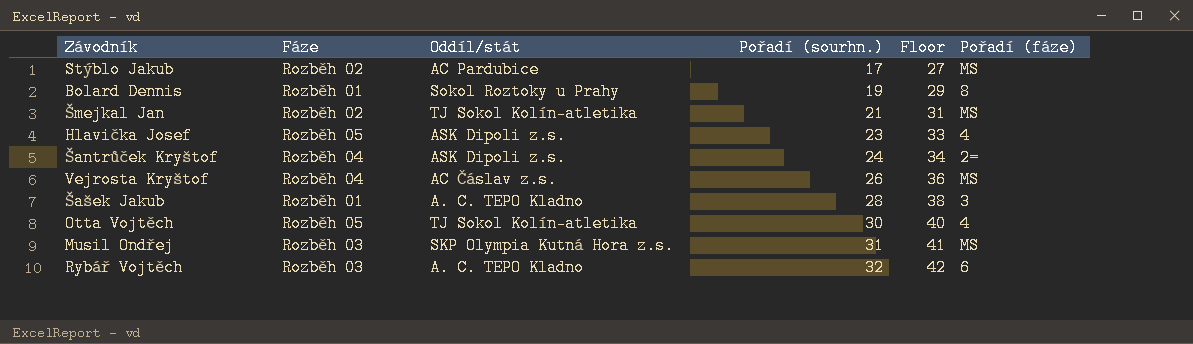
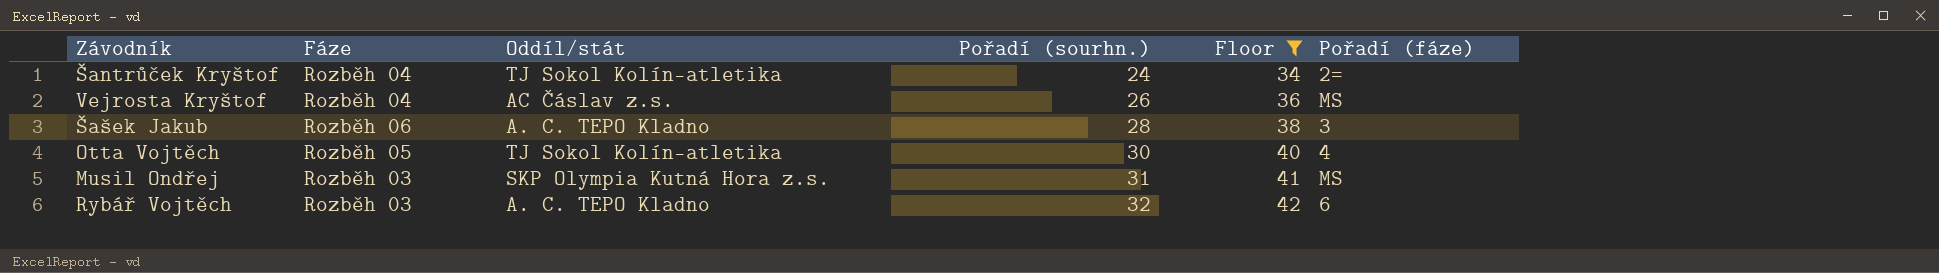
filter: none -> Floor >= 34
Šantrůček Kryštof | Oddíl/stát: ASK Dipoli z.s. -> TJ Sokol Kolín-atletika
Šašek Jakub | Fáze: Rozběh 01 -> Rozběh 06

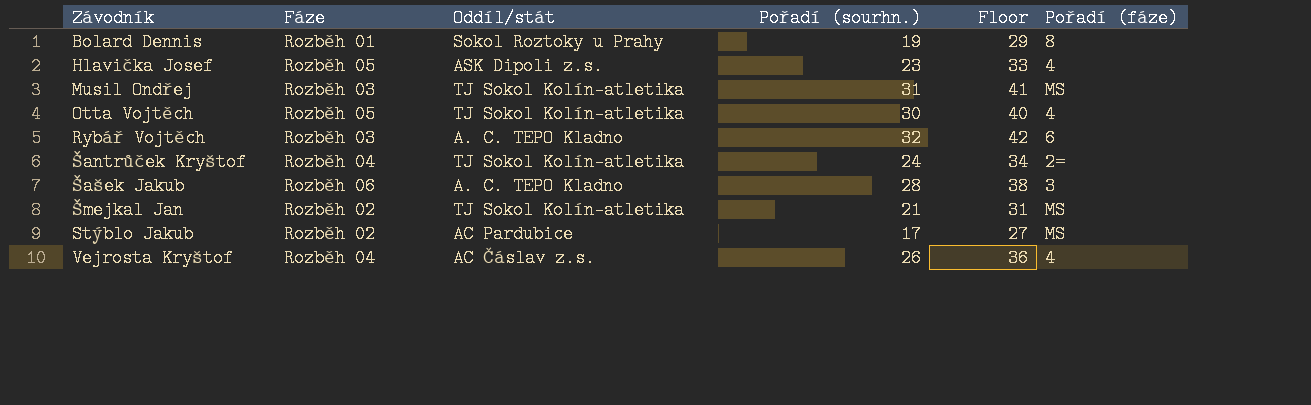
filter: Floor >= 34 -> none
row order: Pořadí (sourhn.) ascending -> Závodník ascending
Musil Ondřej | Oddíl/stát: SKP Olympia Kutná Hora z.s. -> TJ Sokol Kolín-atletika
Vejrosta Kryštof | Pořadí (fáze): MS -> 4

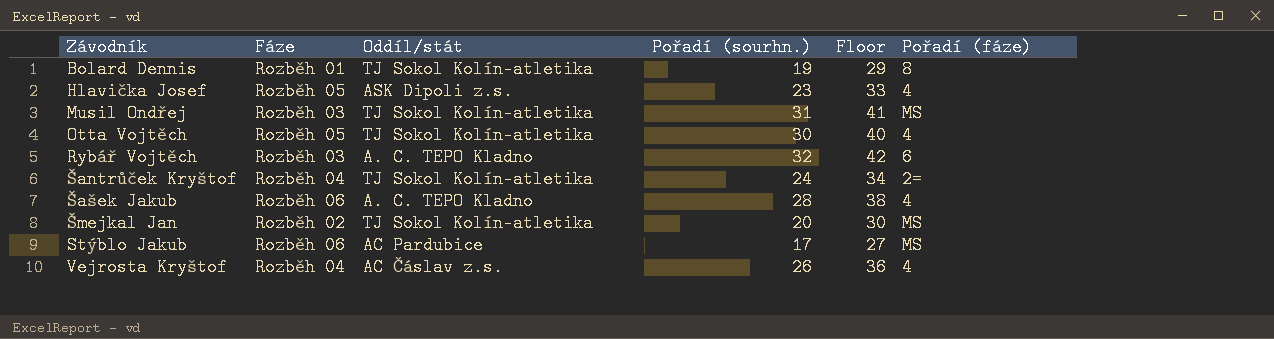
Bolard Dennis | Oddíl/stát: Sokol Roztoky u Prahy -> TJ Sokol Kolín-atletika
Šašek Jakub | Pořadí (fáze): 3 -> 4
Šmejkal Jan | Pořadí (sourhn.): 21 -> 20
Šmejkal Jan | Floor: 31 -> 30
Stýblo Jakub | Fáze: Rozběh 02 -> Rozběh 06

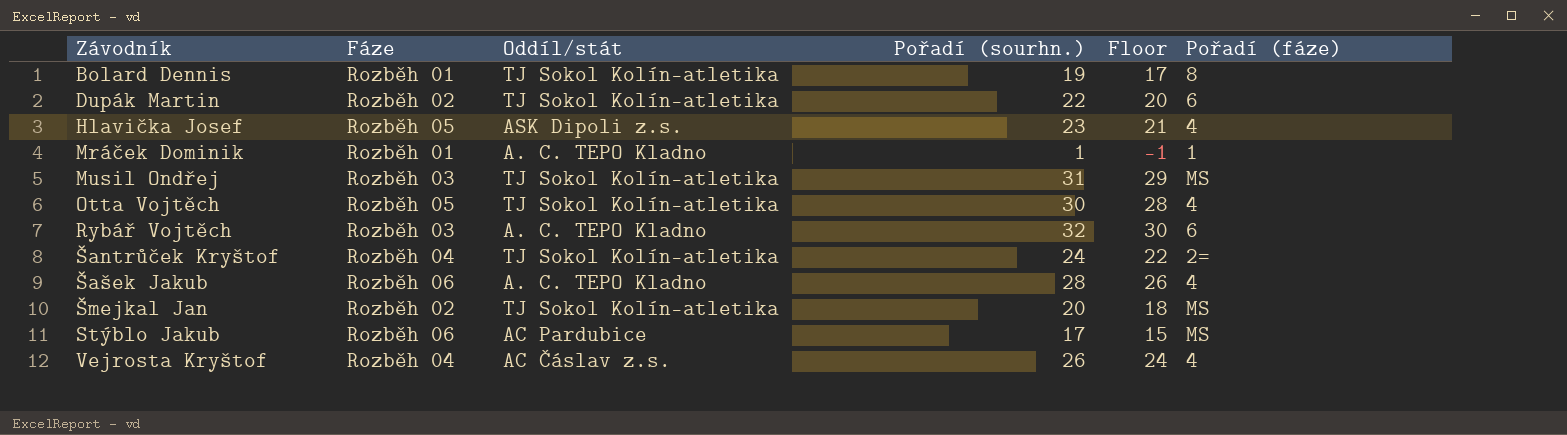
column Floor | formula: [Pořadí (sourhn.)] + 10 -> [Pořadí (sourhn.)] - 2
row Dupák Martin: none -> Rozběh 02 | TJ Sokol Kolín-atletika | 22 | 20 | 6
row Mráček Dominik: none -> Rozběh 01 | A. C. TEPO Kladno | 1 | -1 | 1

